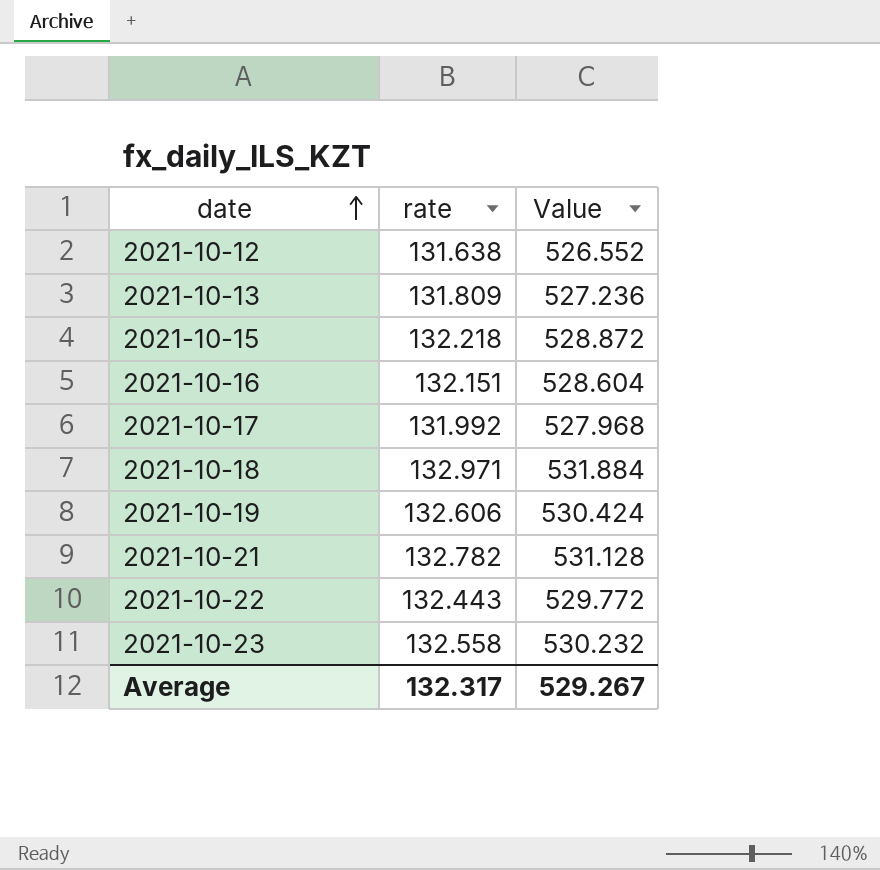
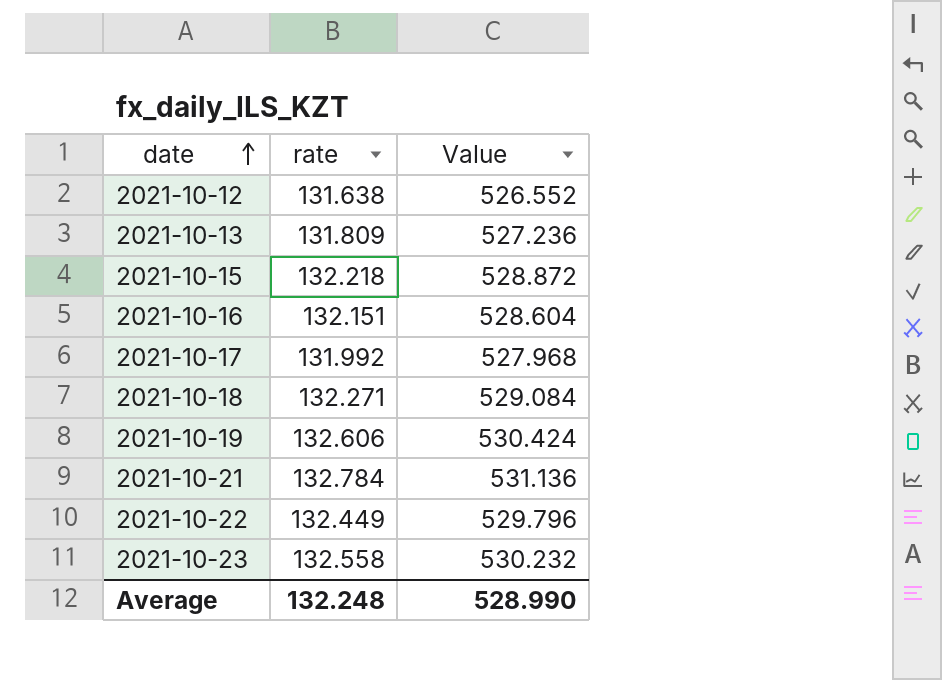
2021-10-18 | rate: 132.971 -> 132.271
2021-10-18 | Value: 531.884 -> 529.084
2021-10-21 | rate: 132.782 -> 132.784
2021-10-21 | Value: 531.128 -> 531.136
2021-10-22 | rate: 132.443 -> 132.449
2021-10-22 | Value: 529.772 -> 529.796
Average | rate: 132.317 -> 132.248
Average | Value: 529.267 -> 528.990

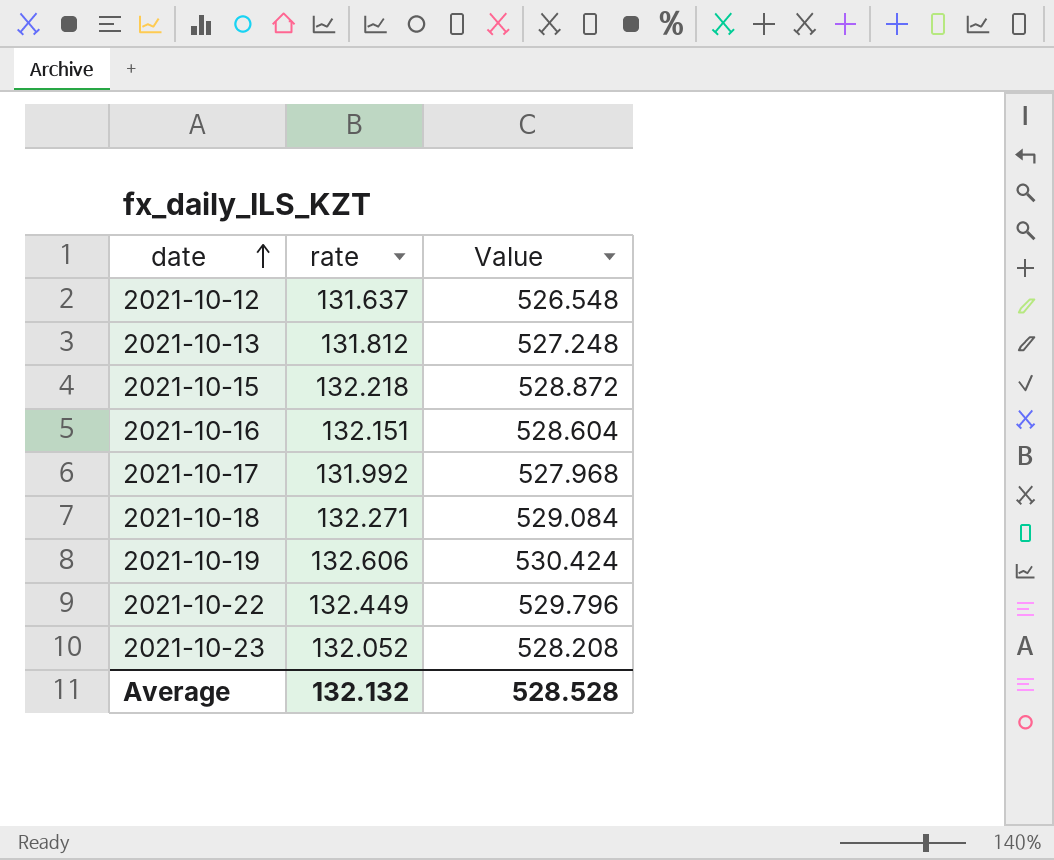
row 2021-10-21: 132.784 | 531.136 -> none
2021-10-12 | rate: 131.638 -> 131.637
2021-10-12 | Value: 526.552 -> 526.548
2021-10-13 | rate: 131.809 -> 131.812
2021-10-13 | Value: 527.236 -> 527.248
2021-10-23 | rate: 132.558 -> 132.052
2021-10-23 | Value: 530.232 -> 528.208
Average | rate: 132.248 -> 132.132
Average | Value: 528.990 -> 528.528

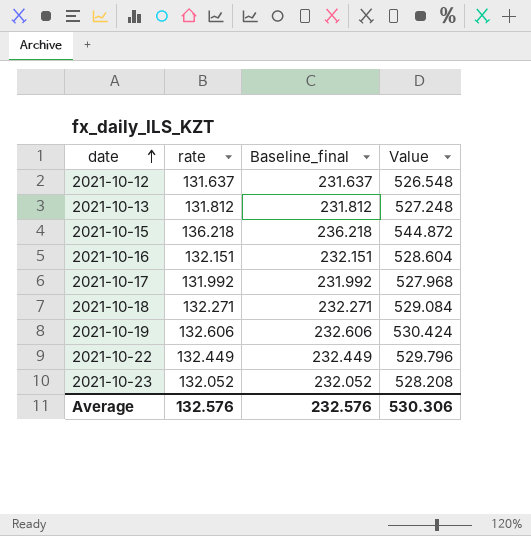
column Baseline_final | formula: none -> [rate] + 100
2021-10-15 | rate: 132.218 -> 136.218
2021-10-15 | Value: 528.872 -> 544.872
Average | rate: 132.132 -> 132.576
Average | Value: 528.528 -> 530.306

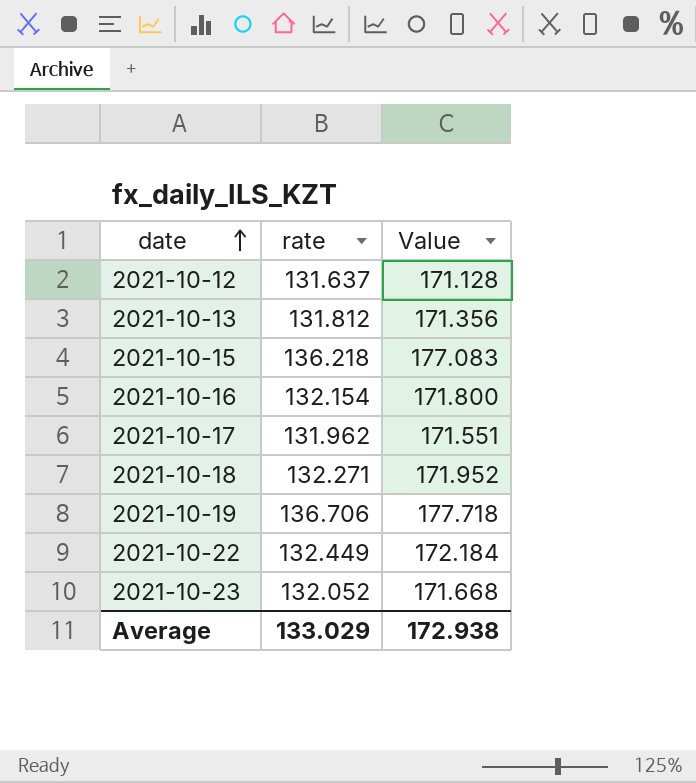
column Baseline_final | formula: [rate] + 100 -> none
column Value | formula: [rate] * 4 -> [rate] * 1.3
2021-10-16 | rate: 132.151 -> 132.154
2021-10-17 | rate: 131.992 -> 131.962
2021-10-19 | rate: 132.606 -> 136.706
Average | rate: 132.576 -> 133.029
Average | Value: 530.306 -> 172.938

